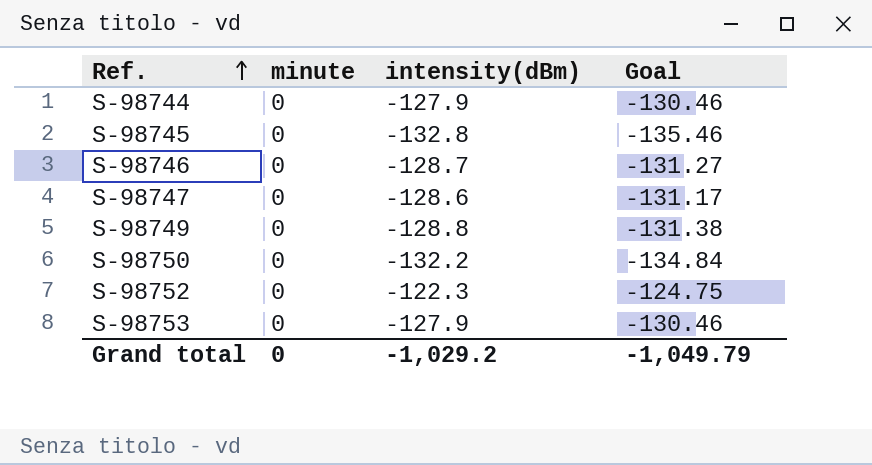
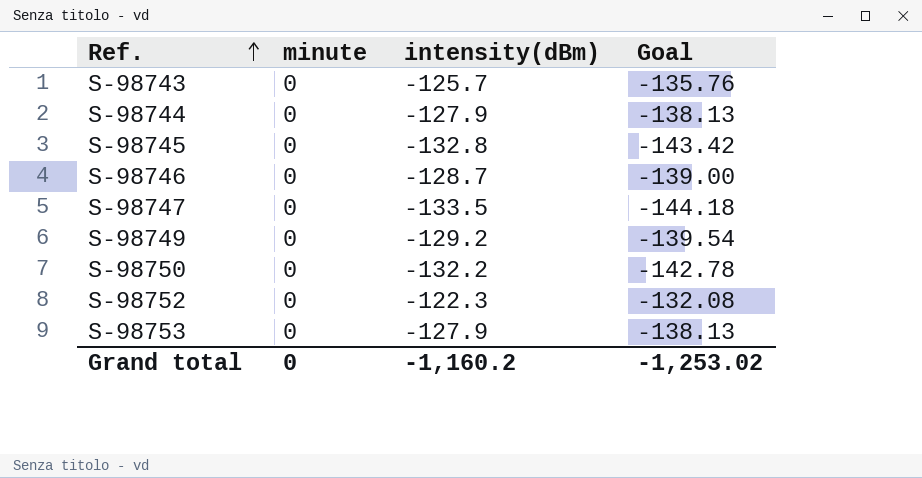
column Goal | formula: [intensity(dBm)] * 1.02 -> [intensity(dBm)] * 1.08
row S-98743: none -> 0 | -125.7 | -135.76
S-98747 | intensity(dBm): -128.6 -> -133.5
S-98749 | intensity(dBm): -128.8 -> -129.2
Grand total | intensity(dBm): -1,029.2 -> -1,160.2
Grand total | Goal: -1,049.79 -> -1,253.02

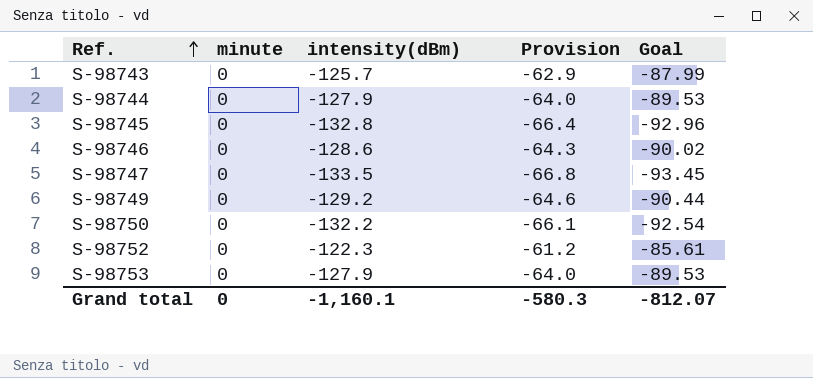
column Provision | formula: none -> [intensity(dBm)] * 0.5
column Goal | formula: [intensity(dBm)] * 1.08 -> [intensity(dBm)] * 0.7
S-98746 | intensity(dBm): -128.7 -> -128.6
Grand total | intensity(dBm): -1,160.2 -> -1,160.1
Grand total | Goal: -1,253.02 -> -812.07

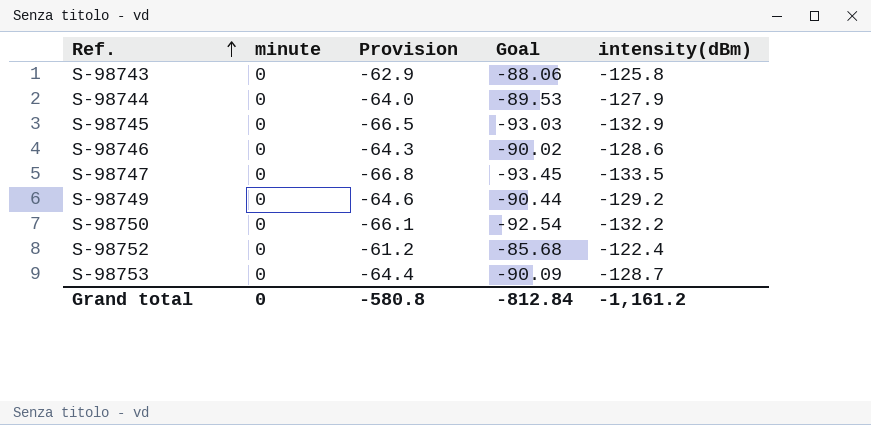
column intensity(dBm) | position: 3 -> 5
S-98743 | Goal: -87.99 -> -88.06
S-98743 | intensity(dBm): -125.7 -> -125.8
S-98745 | Provision: -66.4 -> -66.5
S-98745 | Goal: -92.96 -> -93.03
S-98745 | intensity(dBm): -132.8 -> -132.9
S-98752 | Goal: -85.61 -> -85.68
S-98752 | intensity(dBm): -122.3 -> -122.4
S-98753 | Provision: -64.0 -> -64.4
S-98753 | Goal: -89.53 -> -90.09
S-98753 | intensity(dBm): -127.9 -> -128.7
Grand total | Provision: -580.3 -> -580.8
Grand total | Goal: -812.07 -> -812.84
Grand total | intensity(dBm): -1,160.1 -> -1,161.2

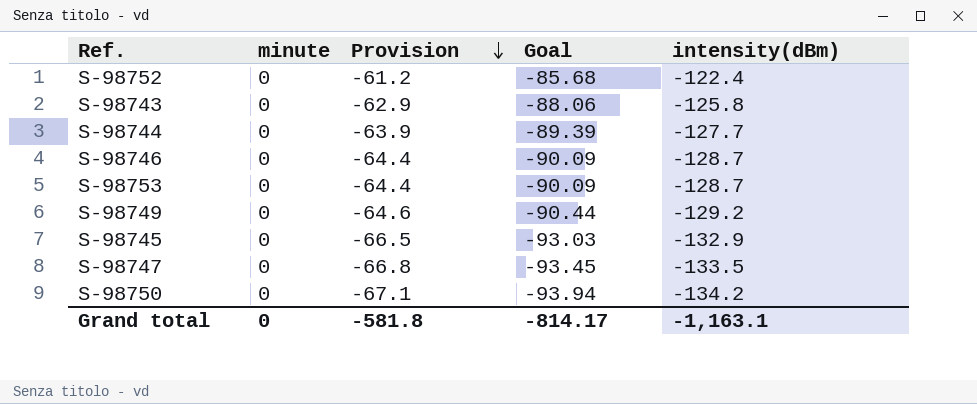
row order: Ref. ascending -> Provision descending
S-98744 | Provision: -64.0 -> -63.9
S-98744 | Goal: -89.53 -> -89.39
S-98744 | intensity(dBm): -127.9 -> -127.7
S-98746 | Provision: -64.3 -> -64.4
S-98746 | Goal: -90.02 -> -90.09
S-98746 | intensity(dBm): -128.6 -> -128.7
S-98750 | Provision: -66.1 -> -67.1
S-98750 | Goal: -92.54 -> -93.94
S-98750 | intensity(dBm): -132.2 -> -134.2
Grand total | Provision: -580.8 -> -581.8
Grand total | Goal: -812.84 -> -814.17
Grand total | intensity(dBm): -1,161.2 -> -1,163.1

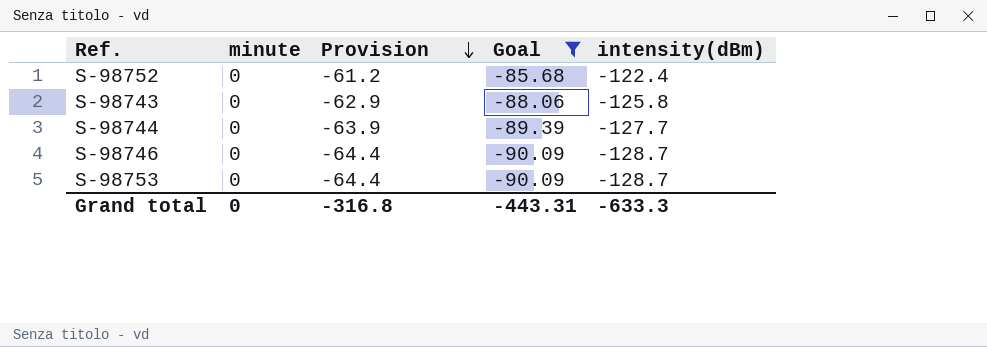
filter: none -> Goal >= -90.09
Grand total | Provision: -581.8 -> -316.8
Grand total | Goal: -814.17 -> -443.31
Grand total | intensity(dBm): -1,163.1 -> -633.3

